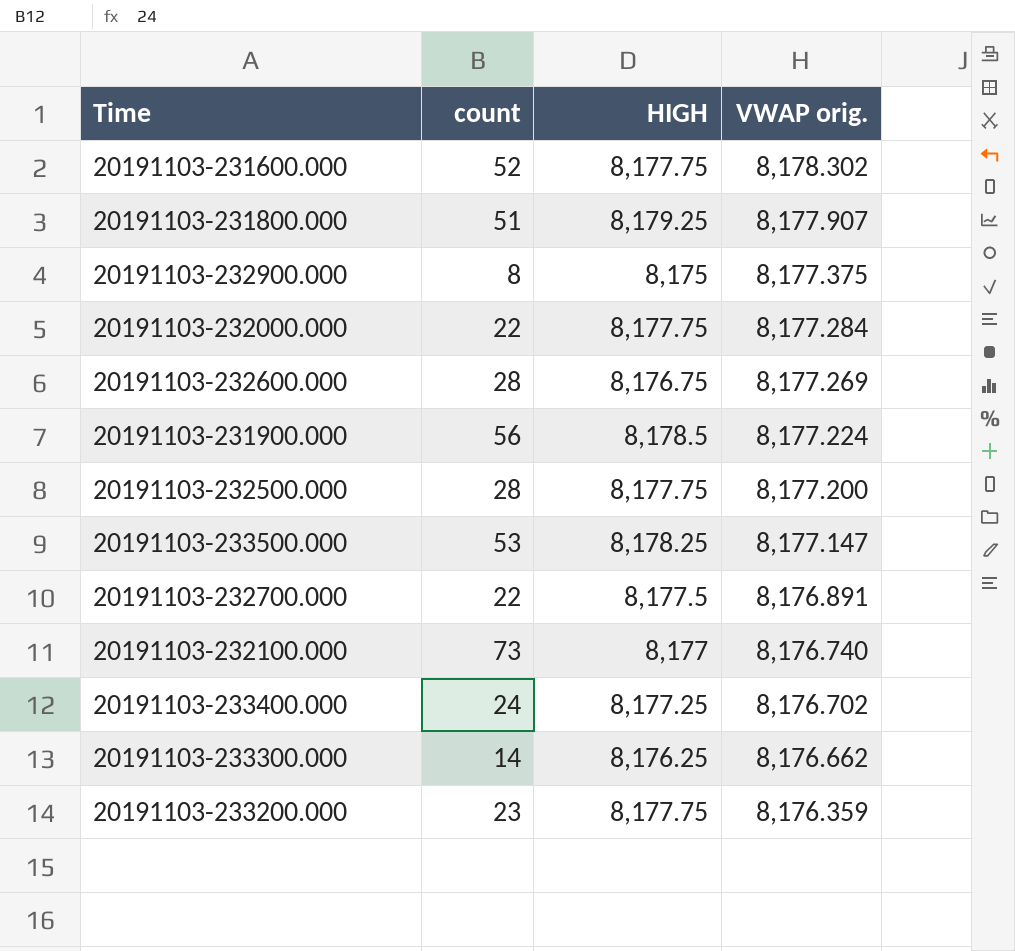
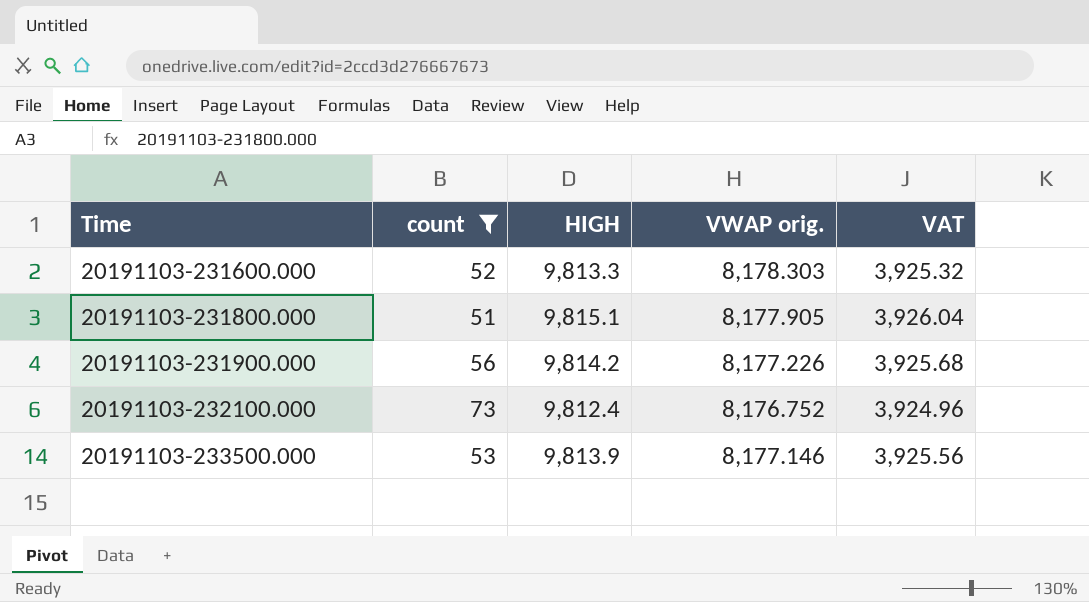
filter: none -> count >= 51
row order: VWAP orig. descending -> Time ascending
column VAT | formula: none -> [HIGH] * 0.4
20191103-231600.000 | HIGH: 8,177.75 -> 9,813.3
20191103-231600.000 | VWAP orig.: 8,178.302 -> 8,178.303
20191103-231800.000 | HIGH: 8,179.25 -> 9,815.1
20191103-231800.000 | VWAP orig.: 8,177.907 -> 8,177.905
20191103-231900.000 | HIGH: 8,178.5 -> 9,814.2
20191103-231900.000 | VWAP orig.: 8,177.224 -> 8,177.226
20191103-232100.000 | HIGH: 8,177 -> 9,812.4
20191103-232100.000 | VWAP orig.: 8,176.740 -> 8,176.752
20191103-233500.000 | HIGH: 8,178.25 -> 9,813.9
20191103-233500.000 | VWAP orig.: 8,177.147 -> 8,177.146

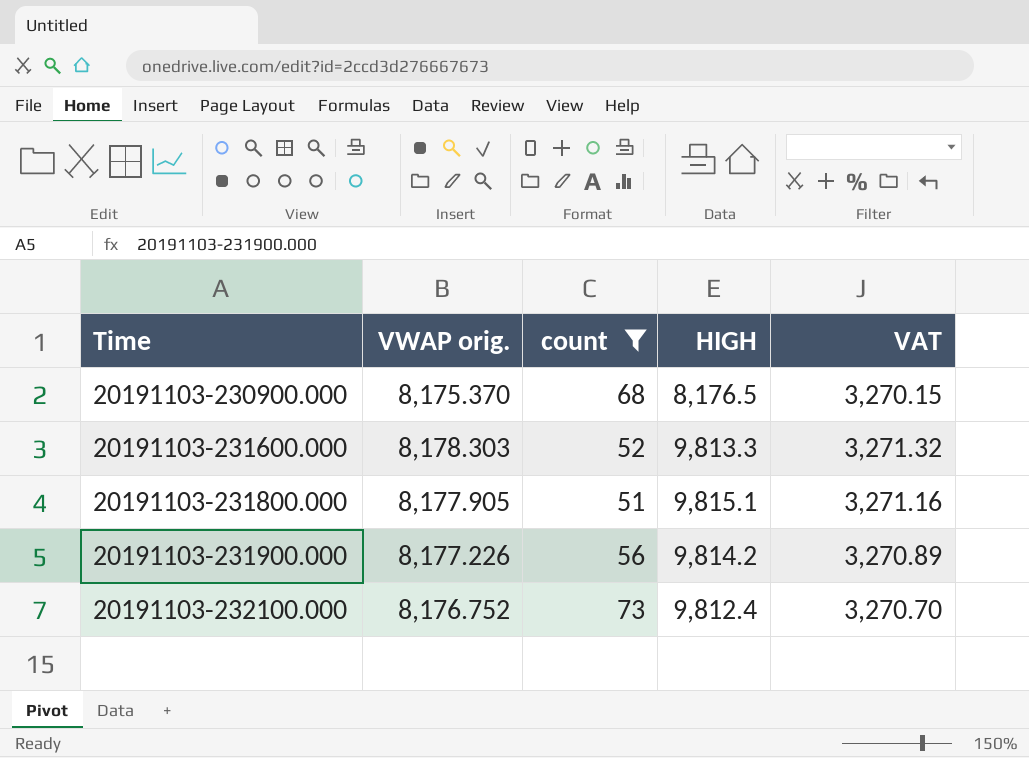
column VWAP orig. | position: 4 -> 2
column VAT | formula: [HIGH] * 0.4 -> [VWAP orig.] * 0.4
row 20191103-233500.000: 53 | 9,813.9 | 8,177.146 | 3,925.56 -> none
row 20191103-230900.000: none -> 8,175.370 | 68 | 8,176.5 | 3,270.15

